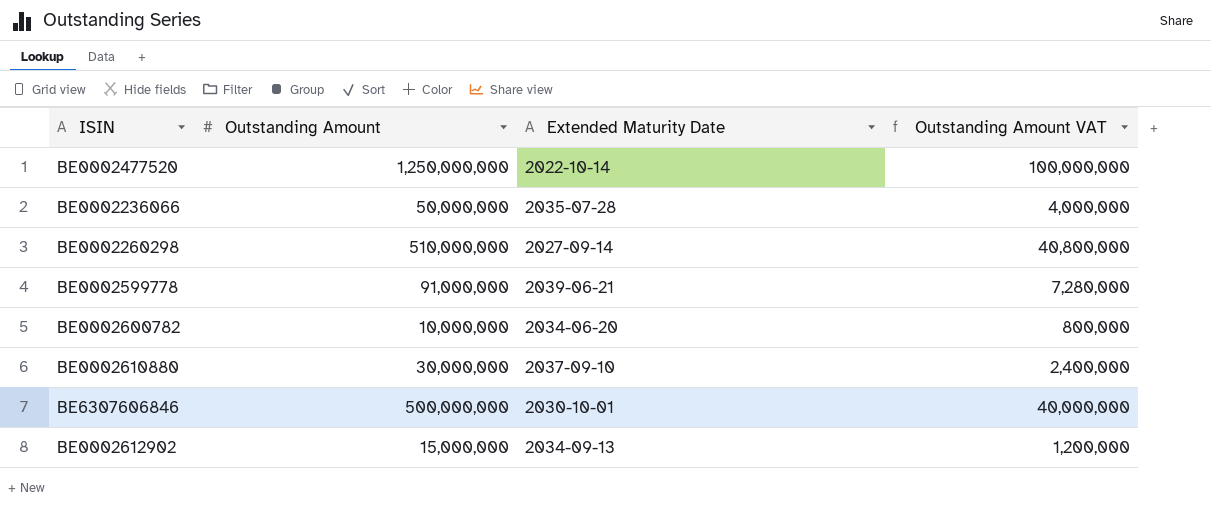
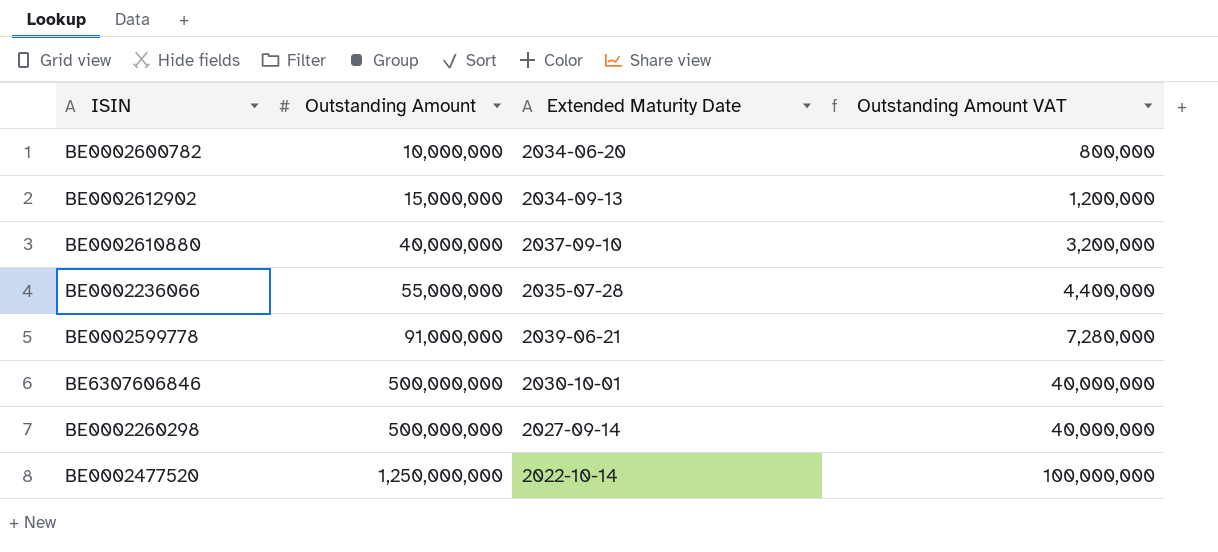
row order: none -> Outstanding Amount ascending
BE0002610880 | Outstanding Amount: 30,000,000 -> 40,000,000
BE0002610880 | Outstanding Amount VAT: 2,400,000 -> 3,200,000
BE0002236066 | Outstanding Amount: 50,000,000 -> 55,000,000
BE0002236066 | Outstanding Amount VAT: 4,000,000 -> 4,400,000
BE0002260298 | Outstanding Amount: 510,000,000 -> 500,000,000
BE0002260298 | Outstanding Amount VAT: 40,800,000 -> 40,000,000

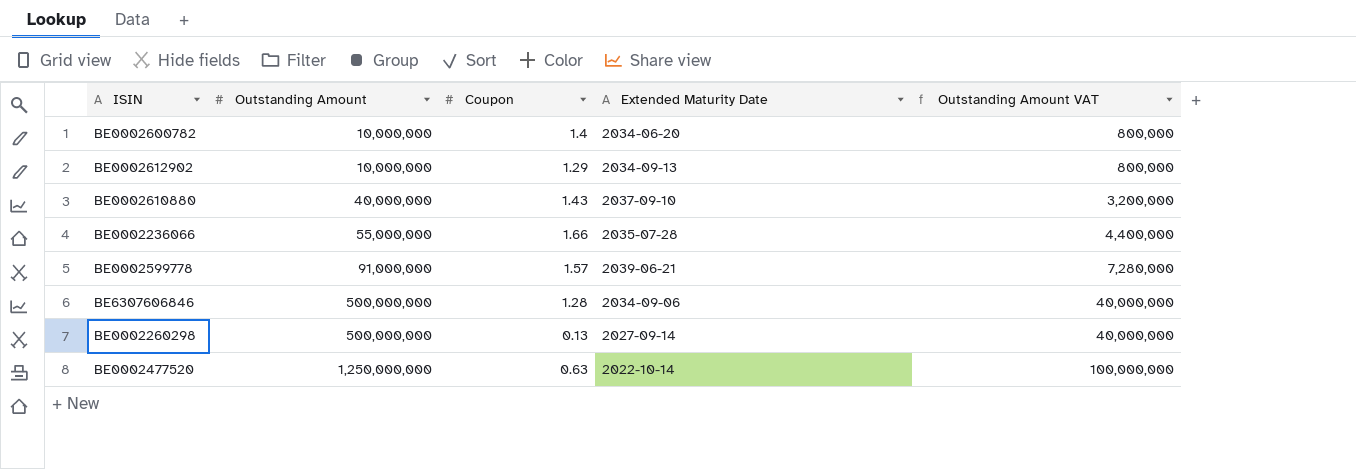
column Coupon | position: none -> 3
BE0002612902 | Outstanding Amount: 15,000,000 -> 10,000,000
BE0002612902 | Outstanding Amount VAT: 1,200,000 -> 800,000
BE6307606846 | Extended Maturity Date: 2030-10-01 -> 2034-09-06

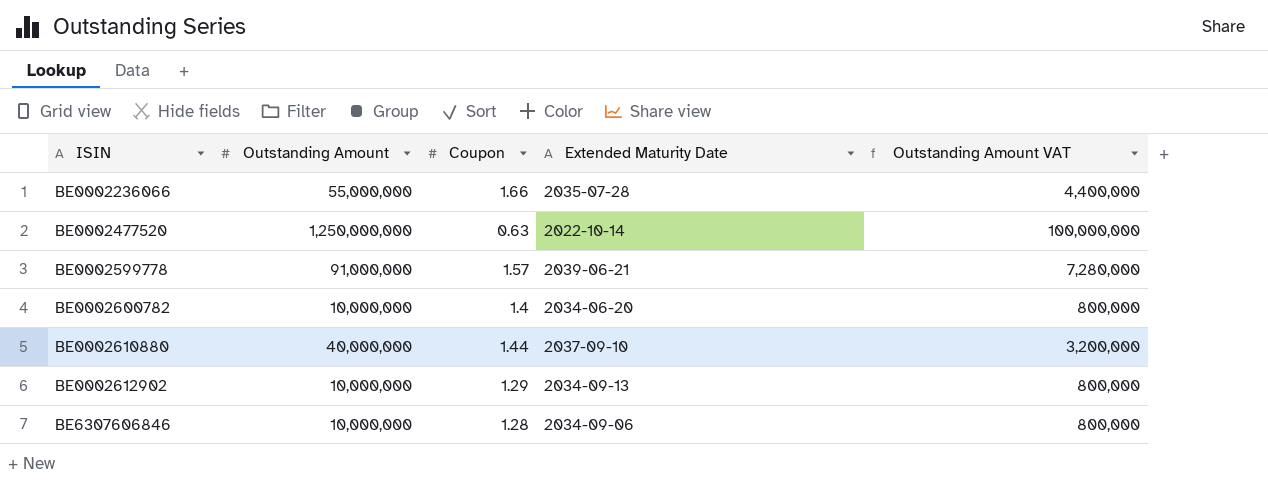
row order: Outstanding Amount ascending -> ISIN ascending
row BE0002260298: 500,000,000 | 0.13 | 2027-09-14 | 40,000,000 -> none
BE0002610880 | Coupon: 1.43 -> 1.44
BE6307606846 | Outstanding Amount: 500,000,000 -> 10,000,000
BE6307606846 | Outstanding Amount VAT: 40,000,000 -> 800,000

